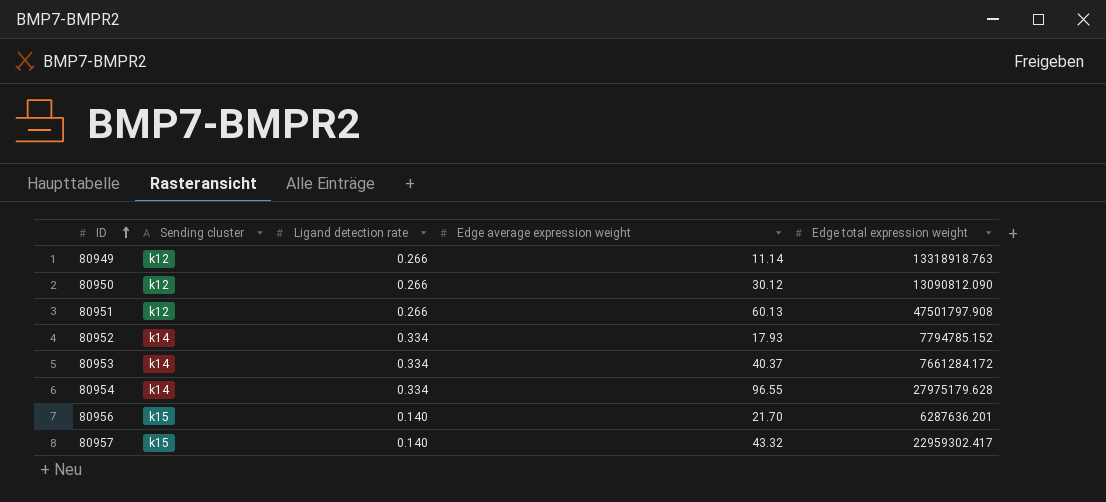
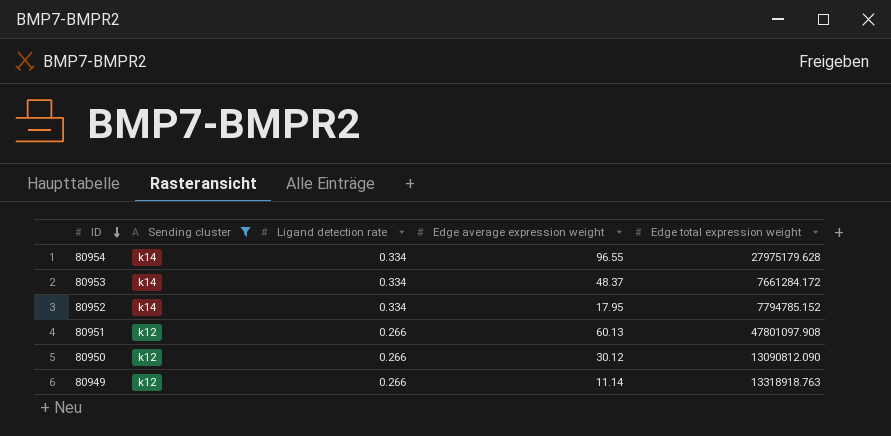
filter: none -> Sending cluster != k15
row order: ID ascending -> ID descending
80953 | Edge average expression weight: 40.37 -> 48.37
80952 | Edge average expression weight: 17.93 -> 17.95
80951 | Edge total expression weight: 47501797.908 -> 47801097.908

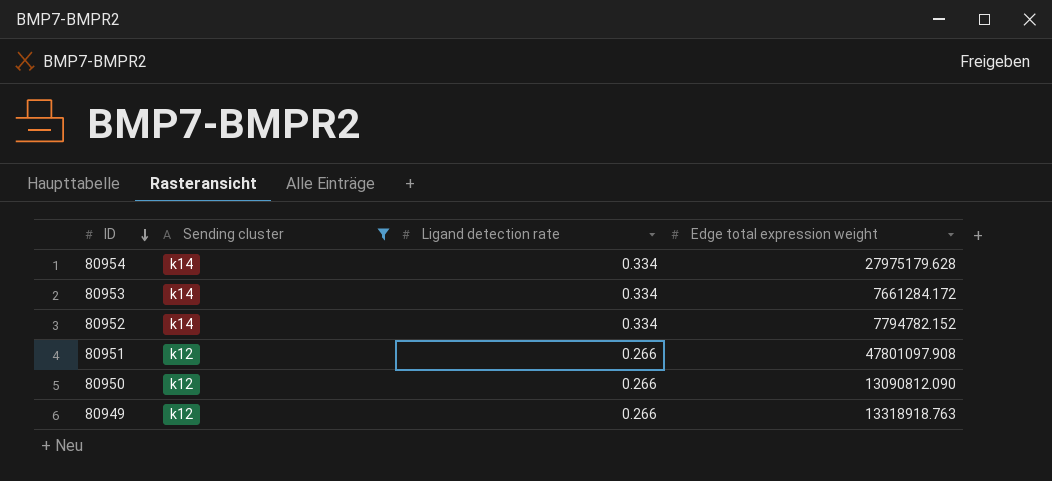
column Edge average expression weight | position: 4 -> none
80952 | Edge total expression weight: 7794785.152 -> 7794782.152

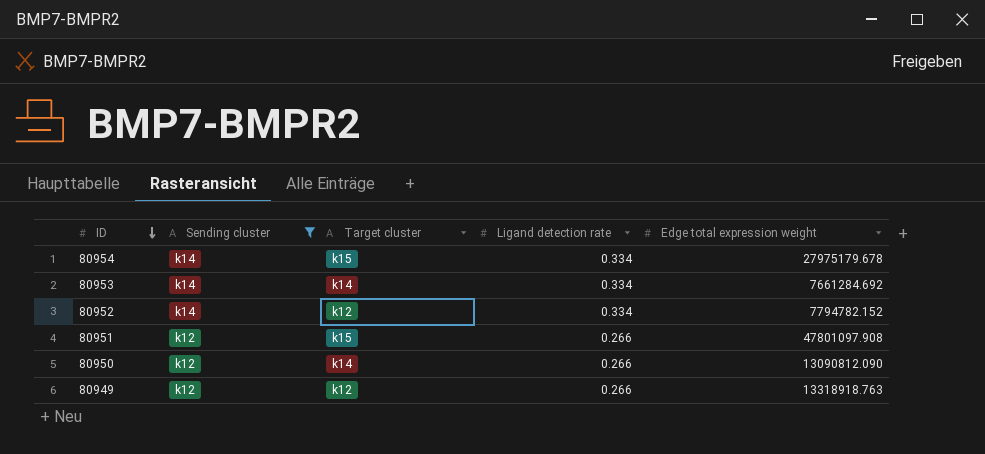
column Target cluster | position: none -> 3
80954 | Edge total expression weight: 27975179.628 -> 27975179.678
80953 | Edge total expression weight: 7661284.172 -> 7661284.692

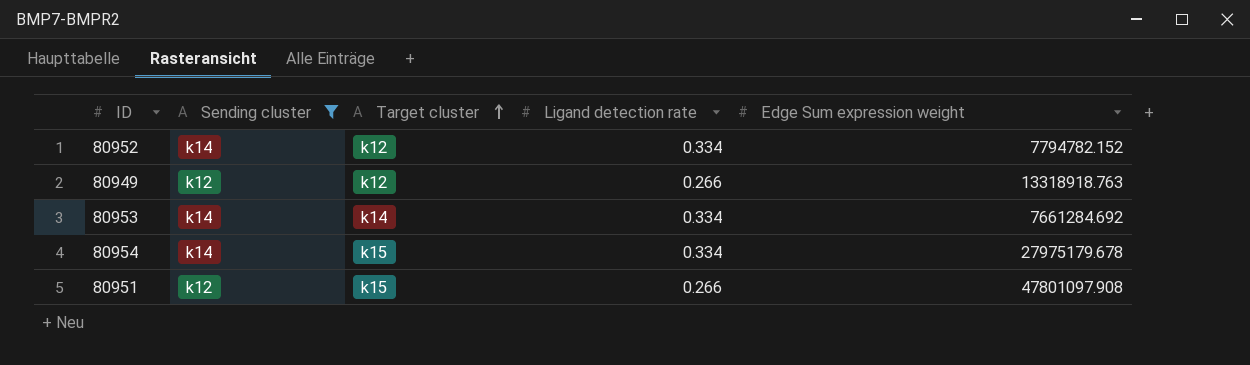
row order: ID descending -> Target cluster ascending
column name: Edge total expression weight -> Edge Sum expression weight
row 80950: k12 | k14 | 0.266 | 13090812.090 -> none

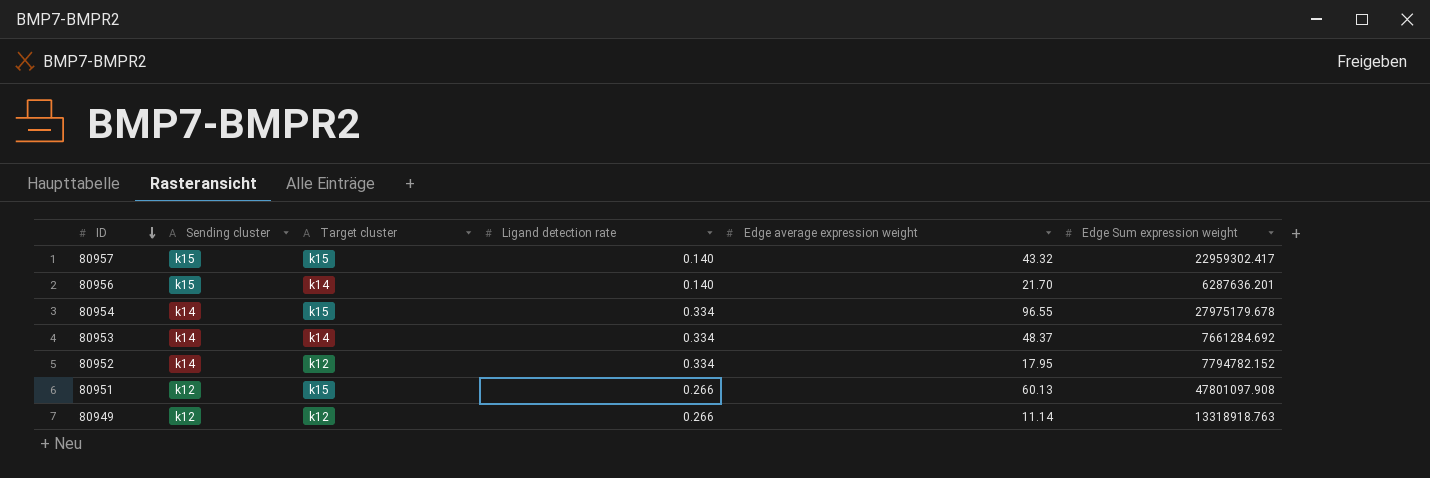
filter: Sending cluster != k15 -> none
row order: Target cluster ascending -> ID descending
column Edge average expression weight | position: none -> 5

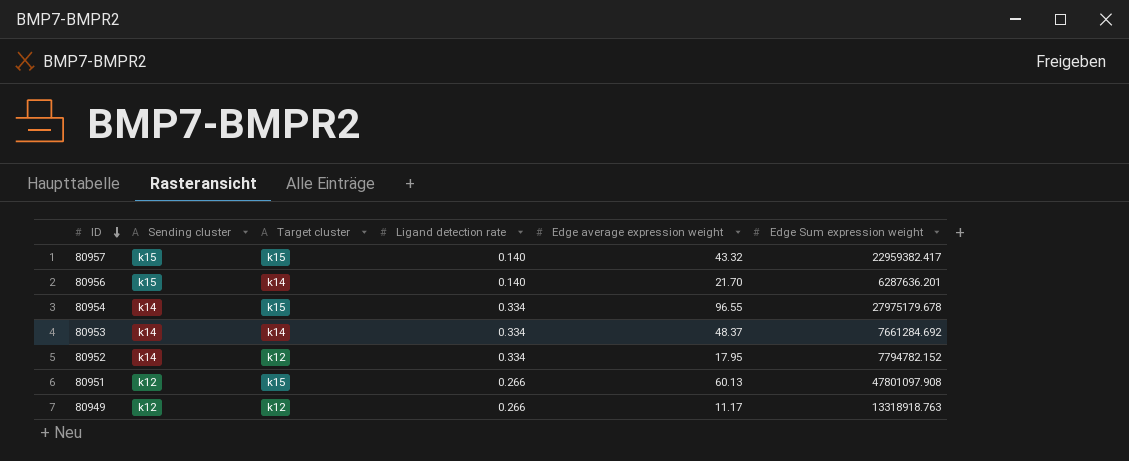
80957 | Edge Sum expression weight: 22959302.417 -> 22959382.417
80949 | Edge average expression weight: 11.14 -> 11.17

